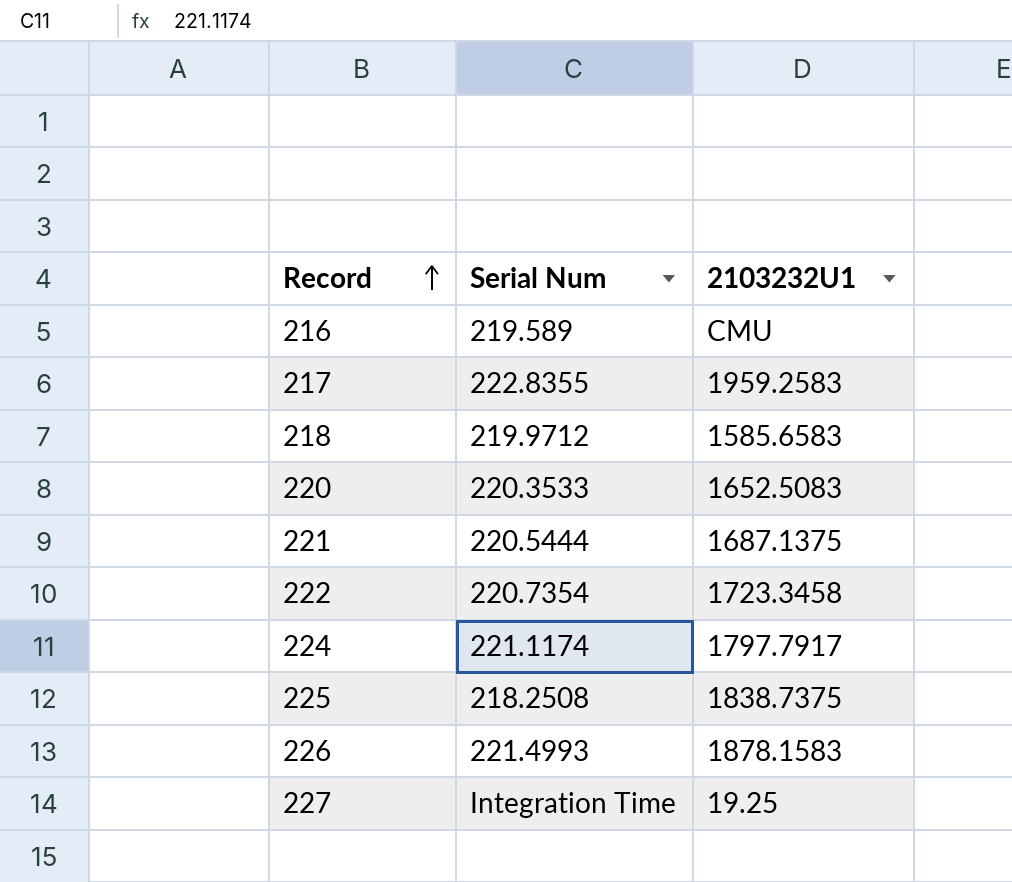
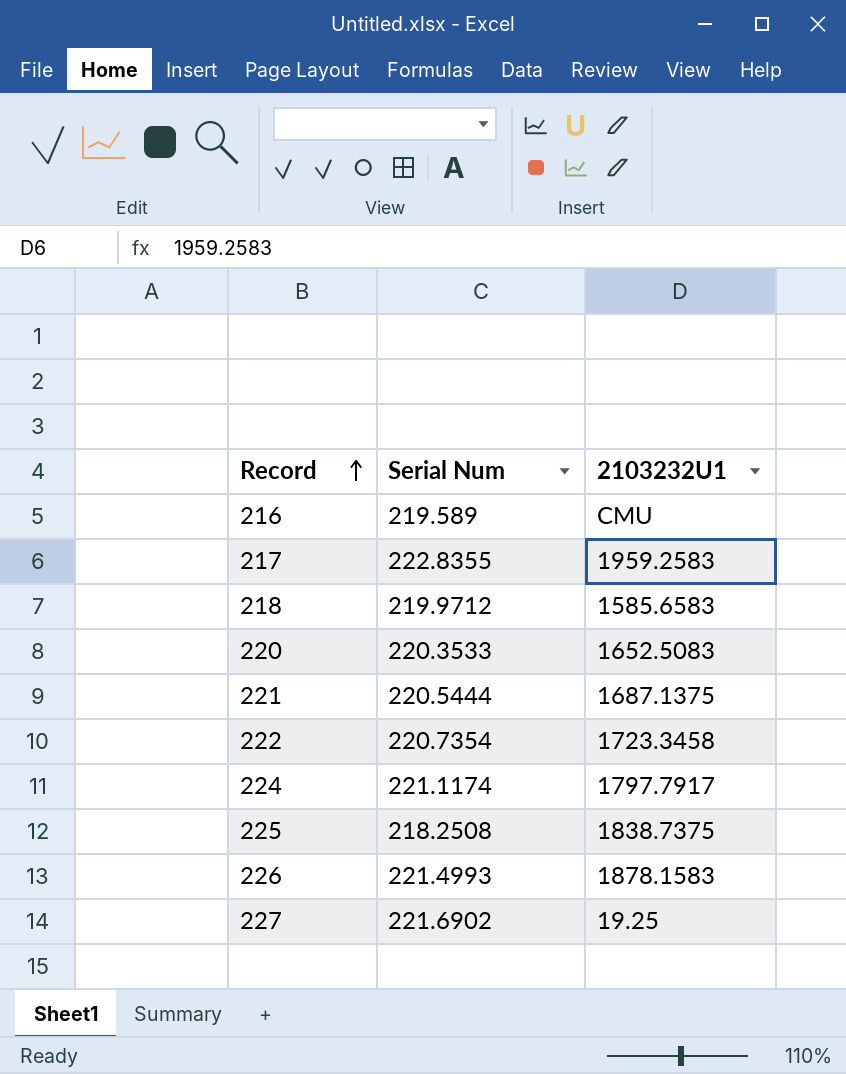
227 | Serial Num: Integration Time -> 221.6902

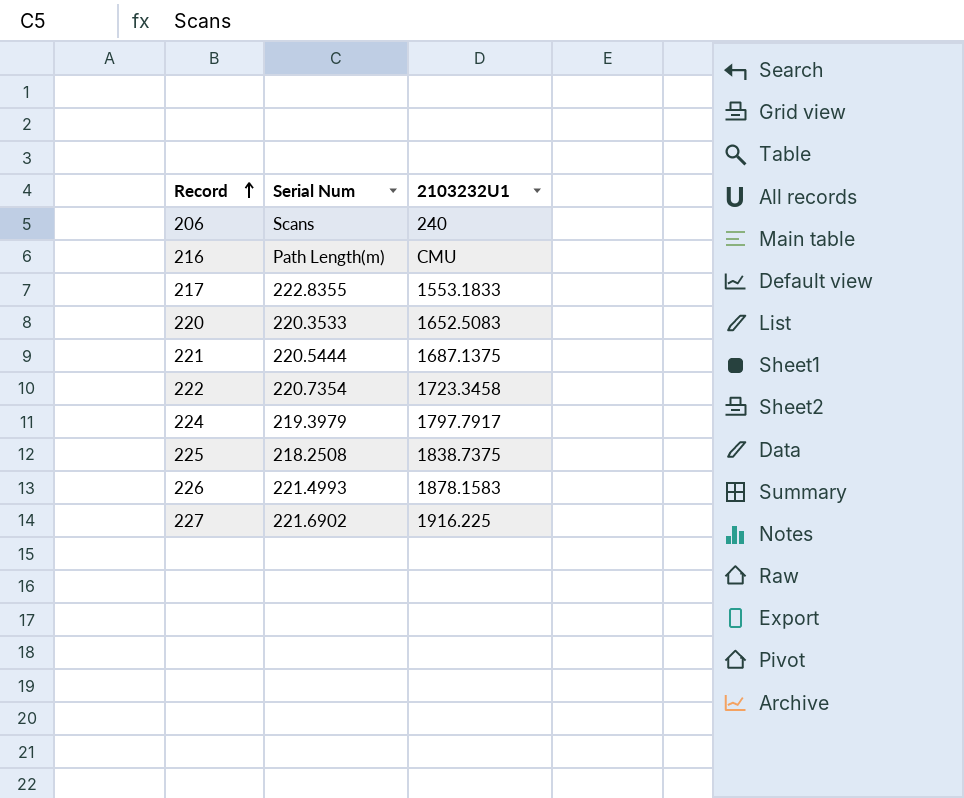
row 218: 219.9712 | 1585.6583 -> none
row 206: none -> Scans | 240
216 | Serial Num: 219.589 -> Path Length(m)
217 | 2103232U1: 1959.2583 -> 1553.1833
224 | Serial Num: 221.1174 -> 219.3979
227 | 2103232U1: 19.25 -> 1916.225

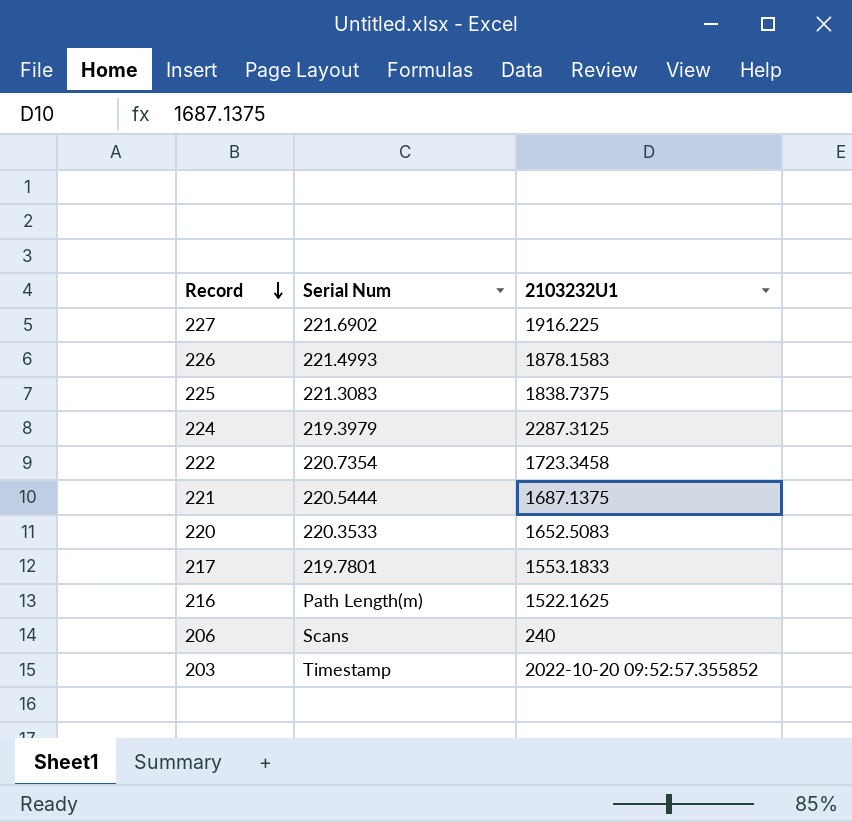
row order: Record ascending -> Record descending
225 | Serial Num: 218.2508 -> 221.3083
224 | 2103232U1: 1797.7917 -> 2287.3125
217 | Serial Num: 222.8355 -> 219.7801
216 | 2103232U1: CMU -> 1522.1625
row 203: none -> Timestamp | 2022-10-20 09:52:57.355852

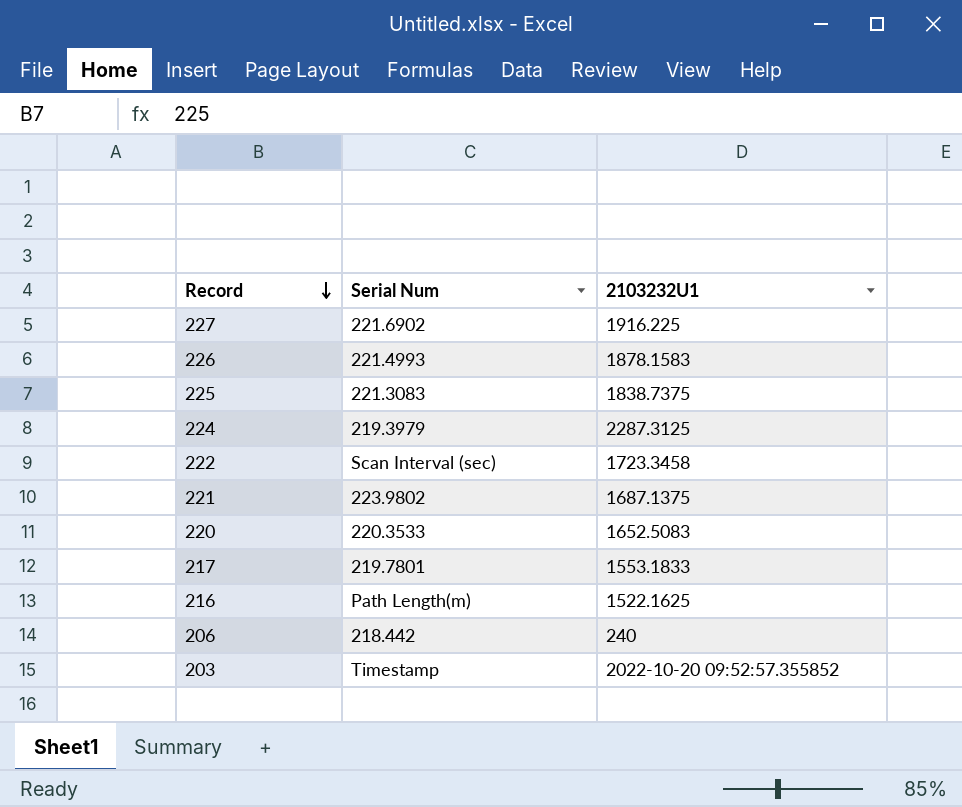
222 | Serial Num: 220.7354 -> Scan Interval (sec)
221 | Serial Num: 220.5444 -> 223.9802
206 | Serial Num: Scans -> 218.442

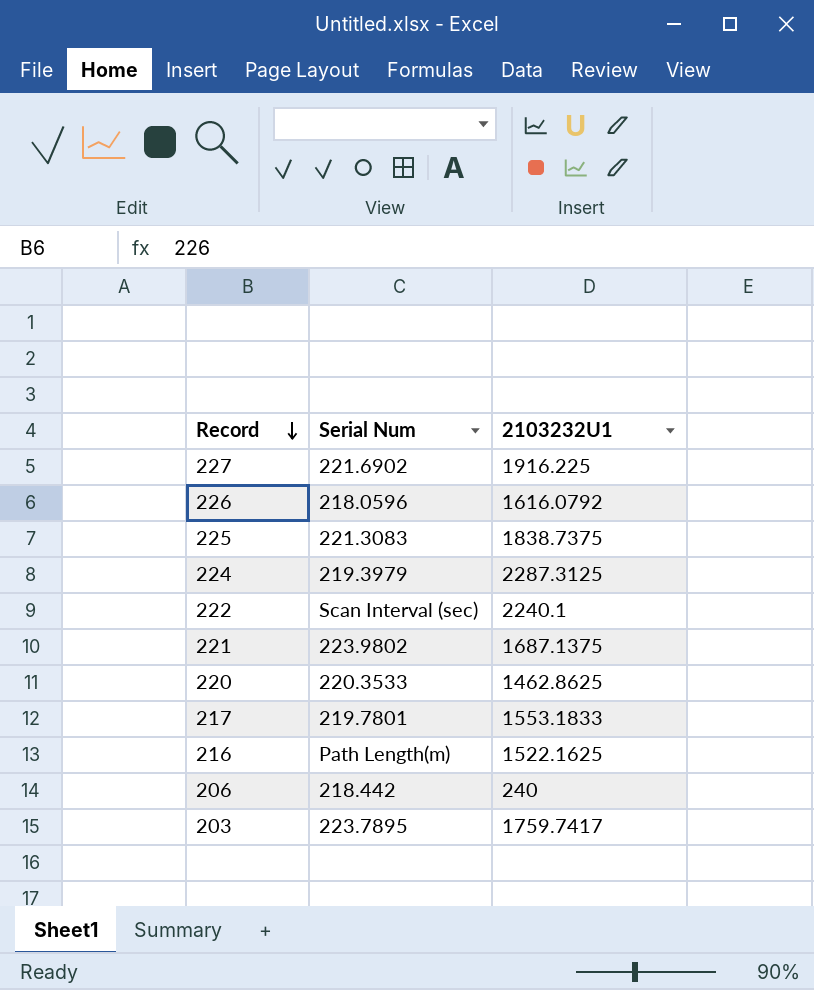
226 | Serial Num: 221.4993 -> 218.0596
226 | 2103232U1: 1878.1583 -> 1616.0792
222 | 2103232U1: 1723.3458 -> 2240.1
220 | 2103232U1: 1652.5083 -> 1462.8625
203 | Serial Num: Timestamp -> 223.7895
203 | 2103232U1: 2022-10-20 09:52:57.355852 -> 1759.7417

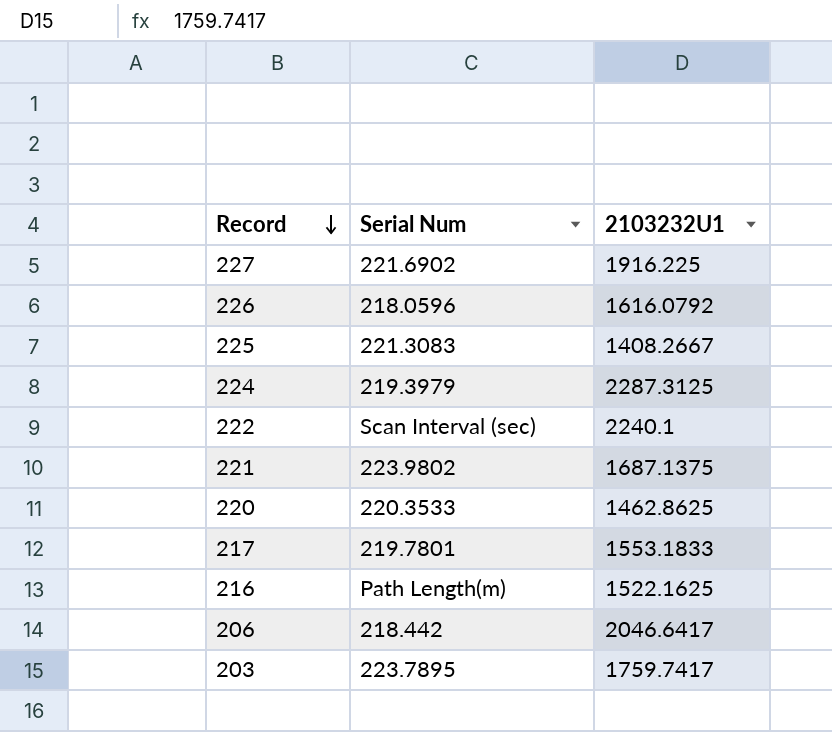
225 | 2103232U1: 1838.7375 -> 1408.2667
206 | 2103232U1: 240 -> 2046.6417

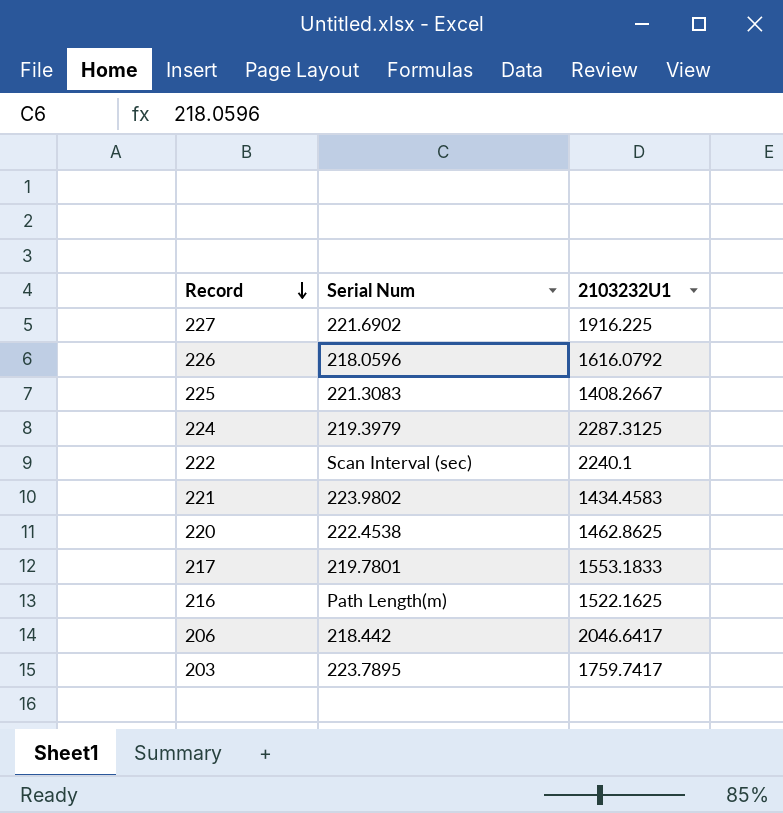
221 | 2103232U1: 1687.1375 -> 1434.4583
220 | Serial Num: 220.3533 -> 222.4538

